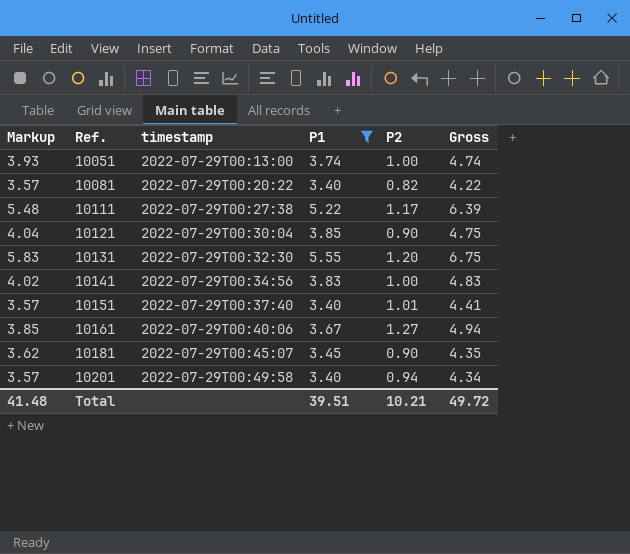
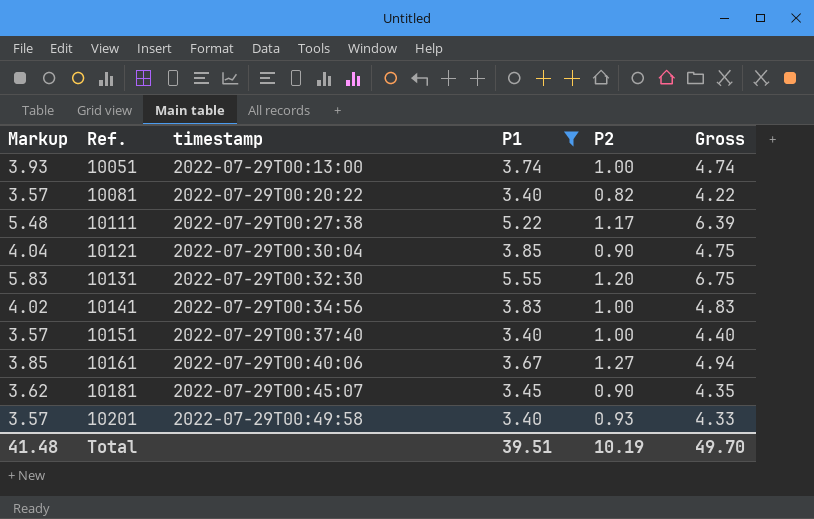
10151 | P2: 1.01 -> 1.00
10151 | Gross: 4.41 -> 4.40
10201 | P2: 0.94 -> 0.93
10201 | Gross: 4.34 -> 4.33
Total | P2: 10.21 -> 10.19
Total | Gross: 49.72 -> 49.70

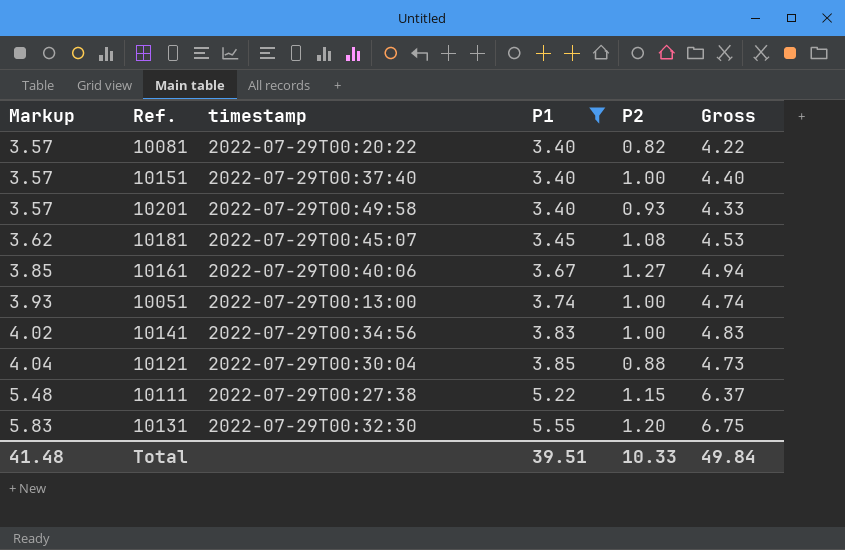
row order: Ref. ascending -> Markup ascending
10181 | P2: 0.90 -> 1.08
10181 | Gross: 4.35 -> 4.53
10121 | P2: 0.90 -> 0.88
10121 | Gross: 4.75 -> 4.73
10111 | P2: 1.17 -> 1.15
10111 | Gross: 6.39 -> 6.37
Total | P2: 10.19 -> 10.33
Total | Gross: 49.70 -> 49.84

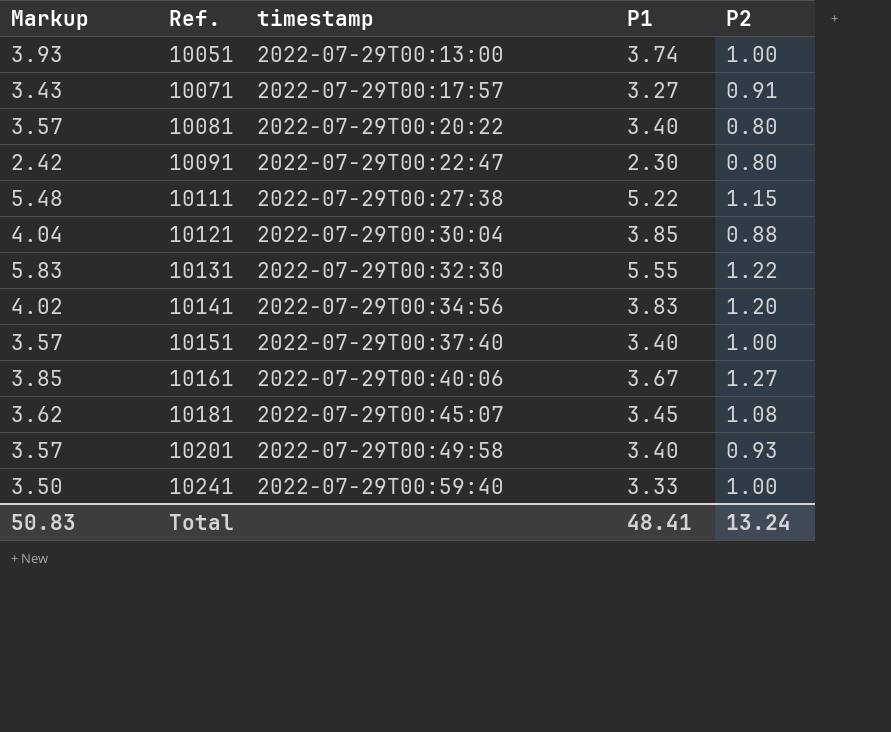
filter: P1 >= 3.40 -> none
row order: Markup ascending -> Ref. ascending
column Gross | formula: [P1] + [P2] -> none
10081 | P2: 0.82 -> 0.80
10131 | P2: 1.20 -> 1.22
10141 | P2: 1.00 -> 1.20
Total | Markup: 41.48 -> 50.83
Total | P1: 39.51 -> 48.41
Total | P2: 10.33 -> 13.24

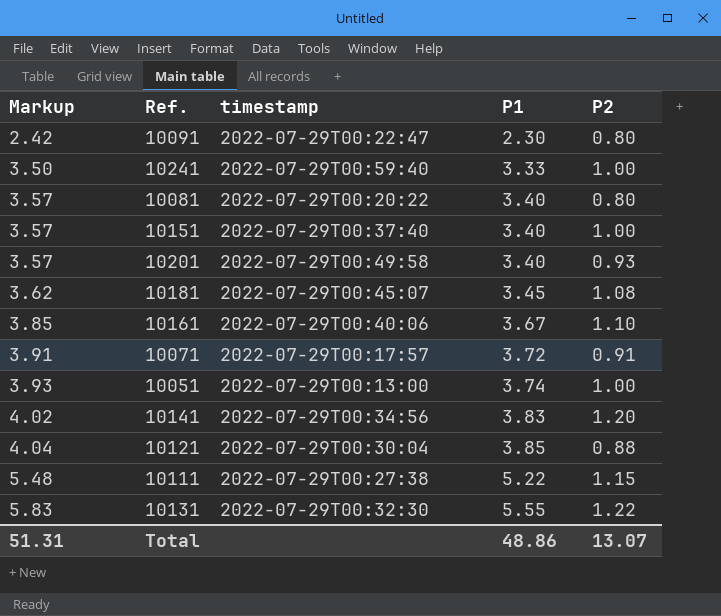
row order: Ref. ascending -> Markup ascending
10161 | P2: 1.27 -> 1.10
10071 | Markup: 3.43 -> 3.91
10071 | P1: 3.27 -> 3.72
Total | Markup: 50.83 -> 51.31
Total | P1: 48.41 -> 48.86
Total | P2: 13.24 -> 13.07

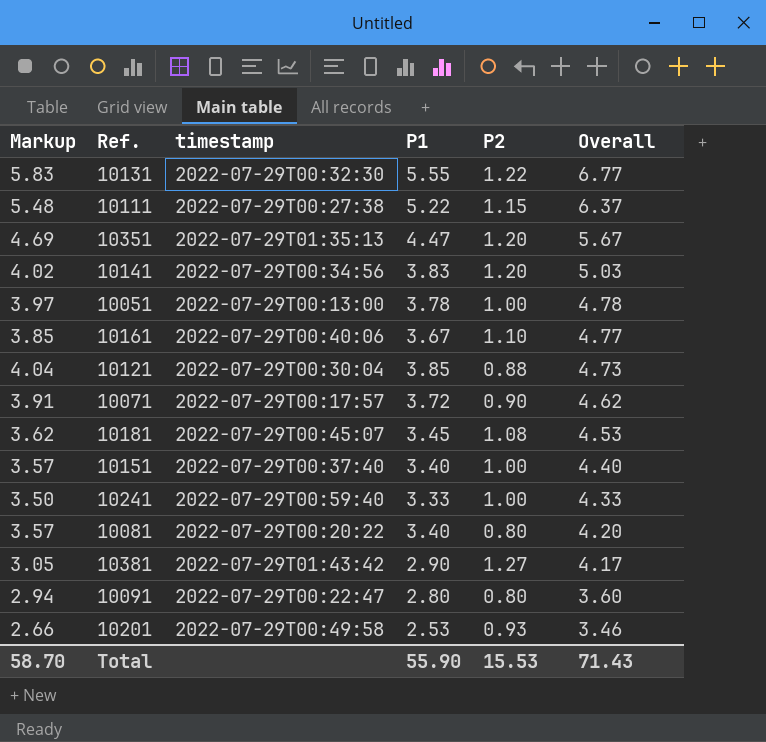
row order: Markup ascending -> Overall descending
column Overall | formula: none -> [P1] + [P2]
row 10351: none -> 4.69 | 2022-07-29T01:35:13 | 4.47 | 1.20 | 5.67
10051 | Markup: 3.93 -> 3.97
10051 | P1: 3.74 -> 3.78
10071 | P2: 0.91 -> 0.90
row 10381: none -> 3.05 | 2022-07-29T01:43:42 | 2.90 | 1.27 | 4.17
10091 | Markup: 2.42 -> 2.94
10091 | P1: 2.30 -> 2.80
10201 | Markup: 3.57 -> 2.66
10201 | P1: 3.40 -> 2.53
Total | Markup: 51.31 -> 58.70
Total | P1: 48.86 -> 55.90
Total | P2: 13.07 -> 15.53

